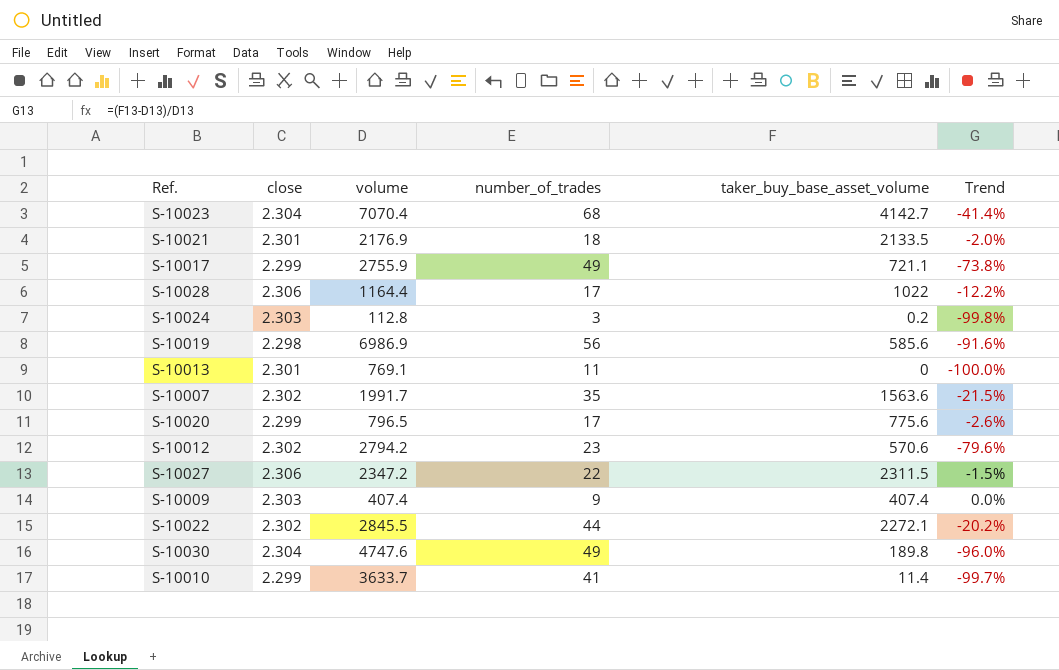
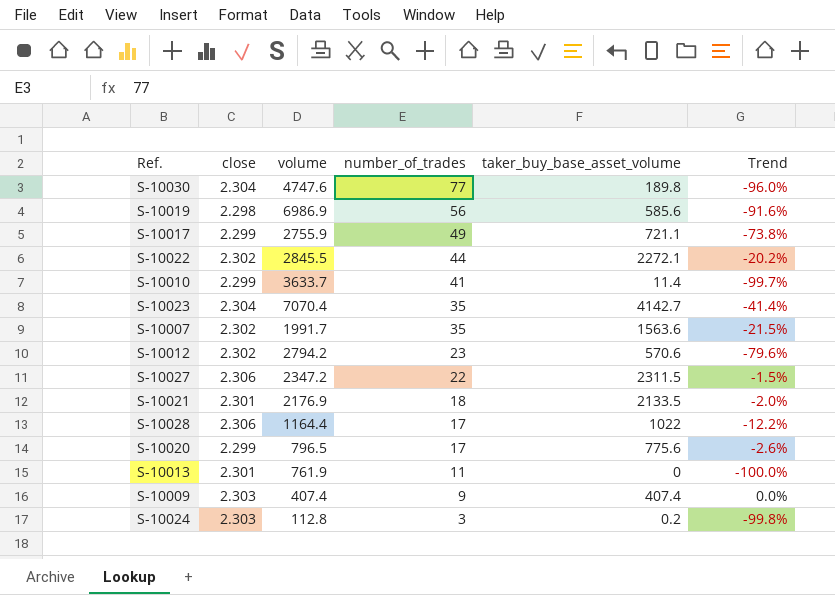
row order: none -> number_of_trades descending
S-10030 | number_of_trades: 49 -> 77
S-10023 | number_of_trades: 68 -> 35
S-10013 | volume: 769.1 -> 761.9

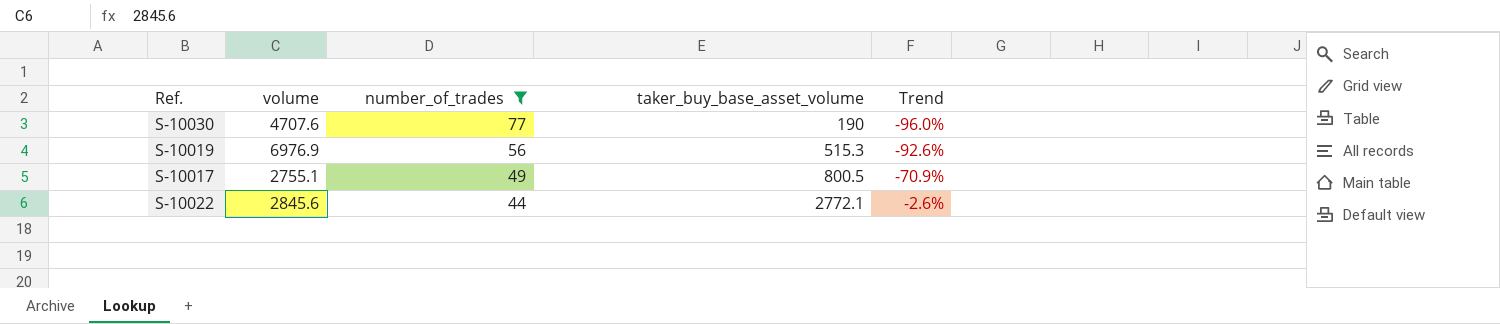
filter: none -> number_of_trades >= 44
column close | position: 2 -> none
S-10030 | volume: 4747.6 -> 4707.6
S-10030 | taker_buy_base_asset_volume: 189.8 -> 190
S-10019 | volume: 6986.9 -> 6976.9
S-10019 | taker_buy_base_asset_volume: 585.6 -> 515.3
S-10019 | Trend: -91.6% -> -92.6%
S-10017 | volume: 2755.9 -> 2755.1
S-10017 | taker_buy_base_asset_volume: 721.1 -> 800.5
S-10017 | Trend: -73.8% -> -70.9%
S-10022 | volume: 2845.5 -> 2845.6
S-10022 | taker_buy_base_asset_volume: 2272.1 -> 2772.1
S-10022 | Trend: -20.2% -> -2.6%

